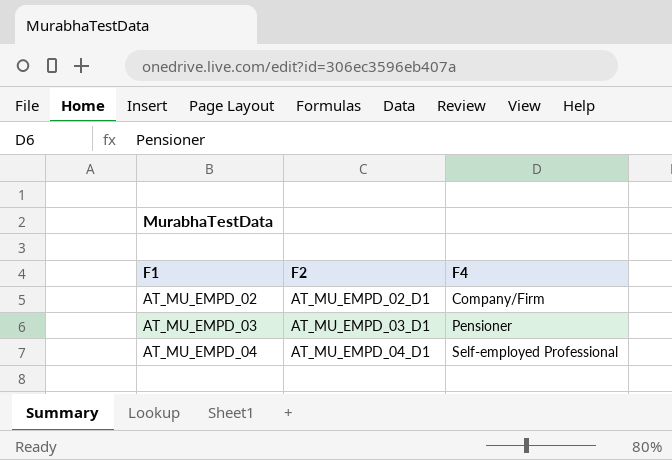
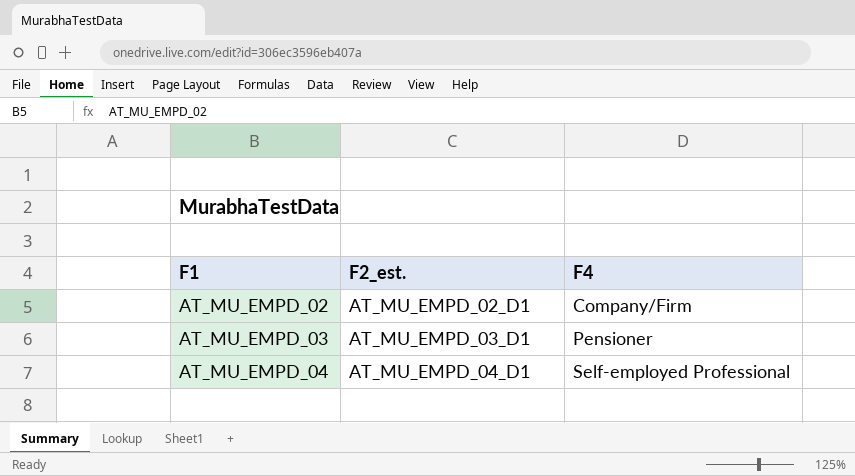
column name: F2 -> F2_est.

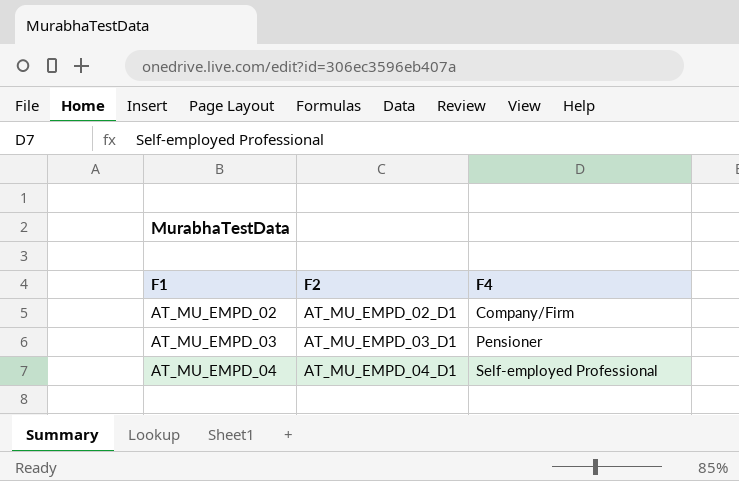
column name: F2_est. -> F2

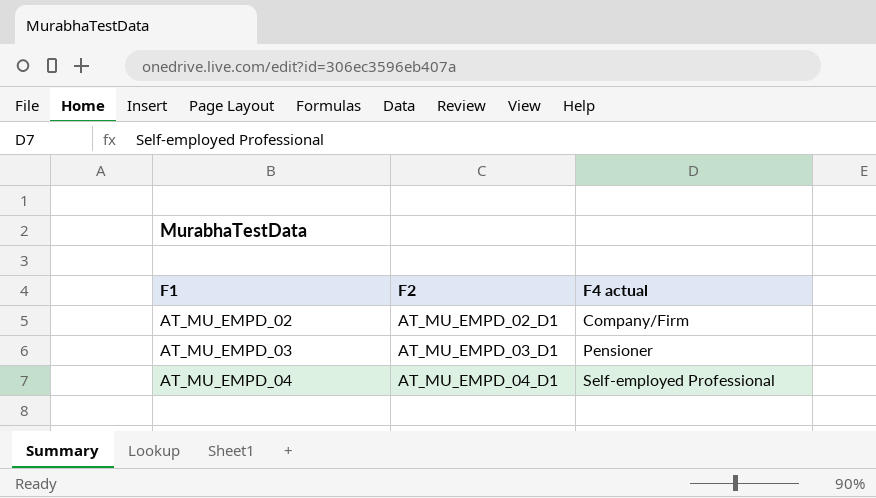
column name: F4 -> F4 actual

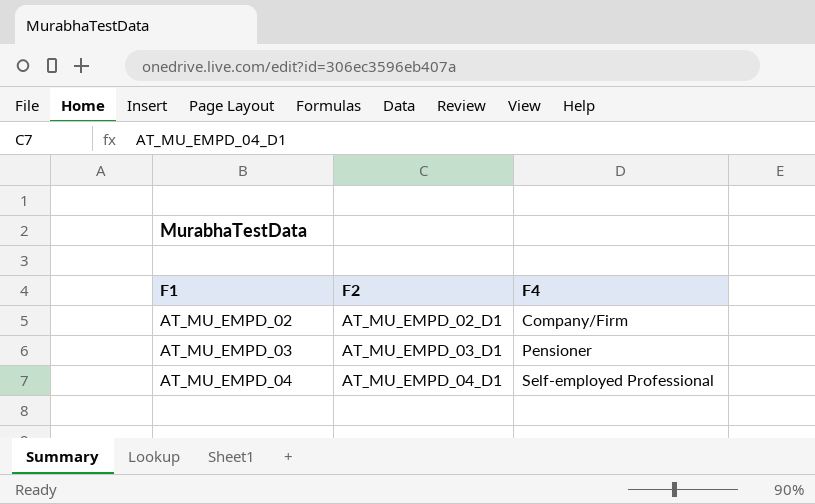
column name: F4 actual -> F4

